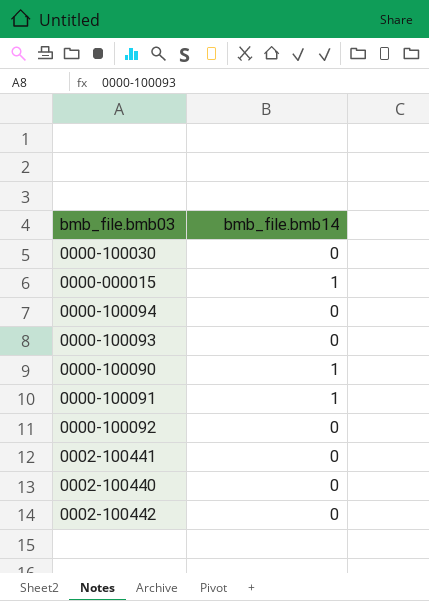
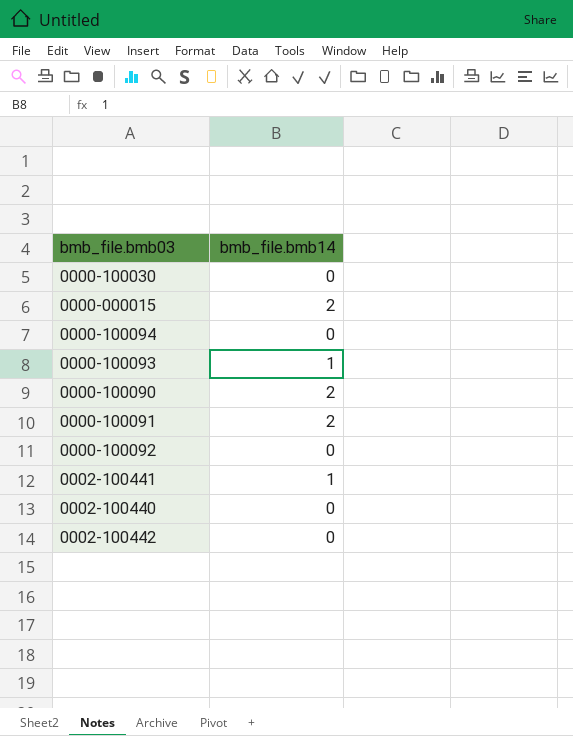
0000-000015 | bmb_file.bmb14: 1 -> 2
0000-100093 | bmb_file.bmb14: 0 -> 1
0000-100090 | bmb_file.bmb14: 1 -> 2
0000-100091 | bmb_file.bmb14: 1 -> 2
0002-100441 | bmb_file.bmb14: 0 -> 1

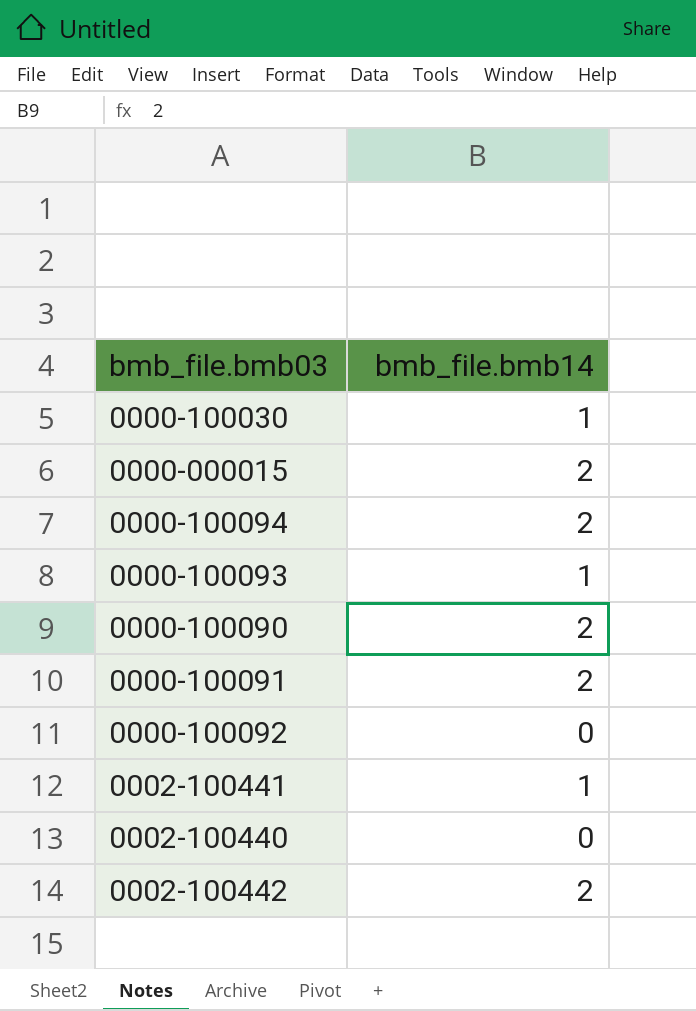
0000-100030 | bmb_file.bmb14: 0 -> 1
0000-100094 | bmb_file.bmb14: 0 -> 2
0002-100442 | bmb_file.bmb14: 0 -> 2

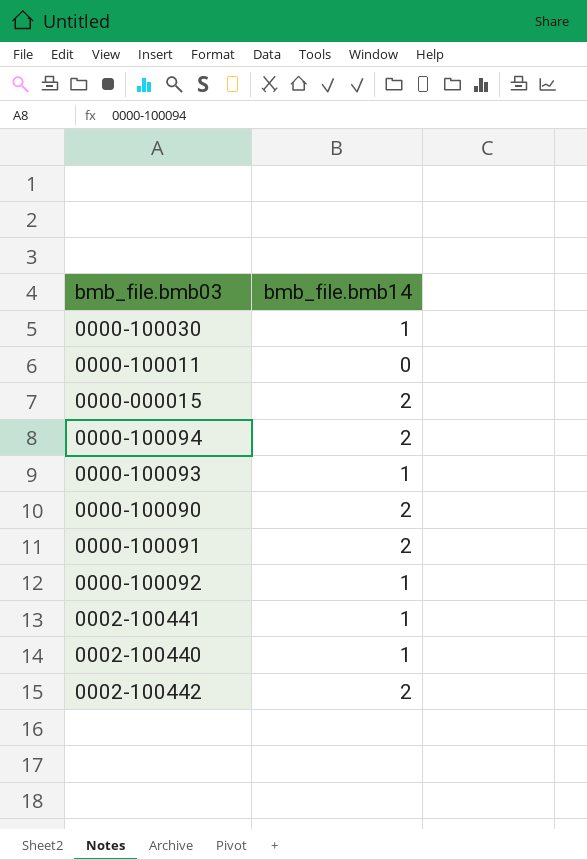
row 0000-100011: none -> 0
0000-100092 | bmb_file.bmb14: 0 -> 1
0002-100440 | bmb_file.bmb14: 0 -> 1

